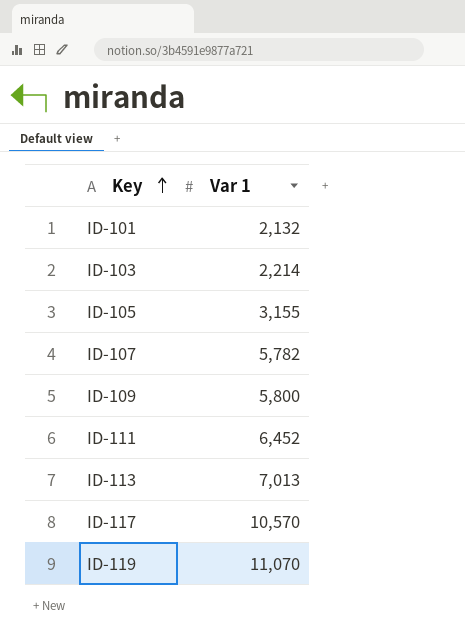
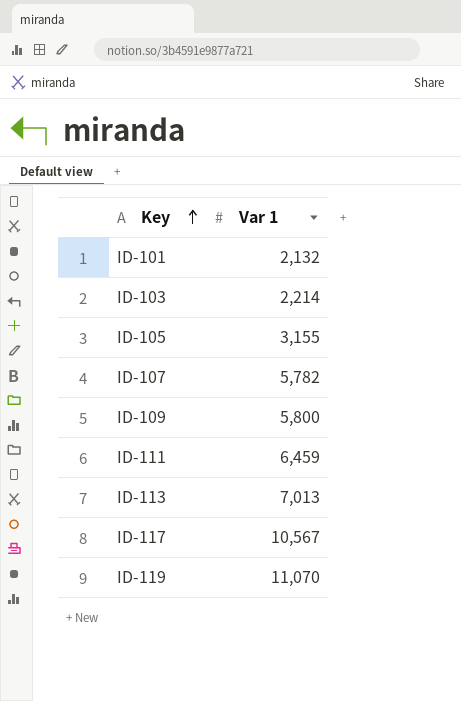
ID-111 | Var 1: 6,452 -> 6,459
ID-117 | Var 1: 10,570 -> 10,567

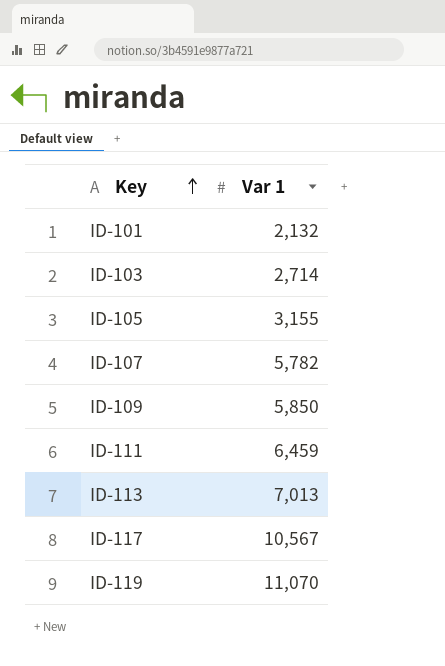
ID-103 | Var 1: 2,214 -> 2,714
ID-109 | Var 1: 5,800 -> 5,850

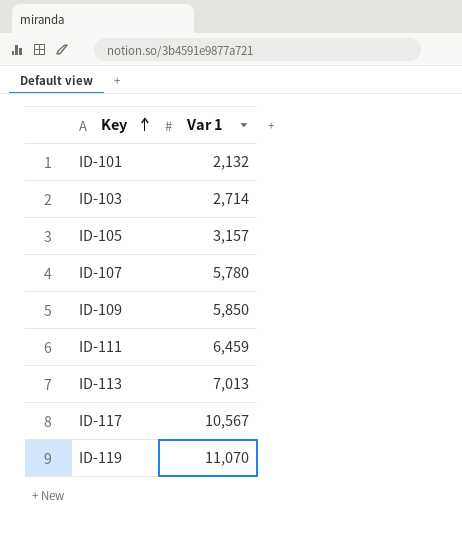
ID-105 | Var 1: 3,155 -> 3,157
ID-107 | Var 1: 5,782 -> 5,780

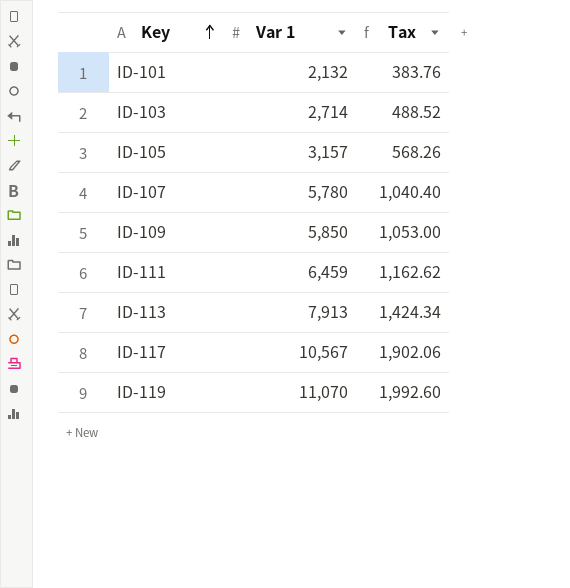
column Tax | formula: none -> [Var 1] * 0.18
ID-113 | Var 1: 7,013 -> 7,913

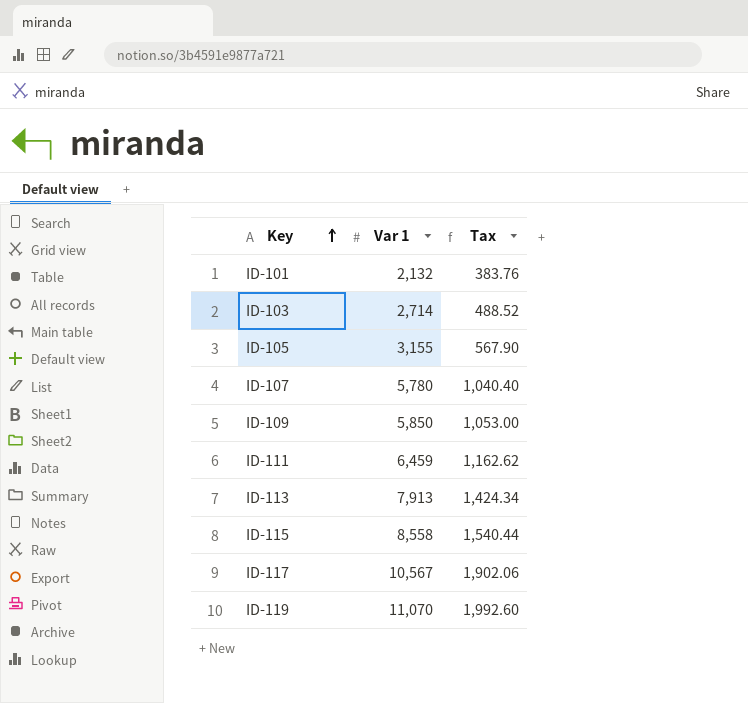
ID-105 | Var 1: 3,157 -> 3,155
ID-105 | Tax: 568.26 -> 567.90
row ID-115: none -> 8,558 | 1,540.44

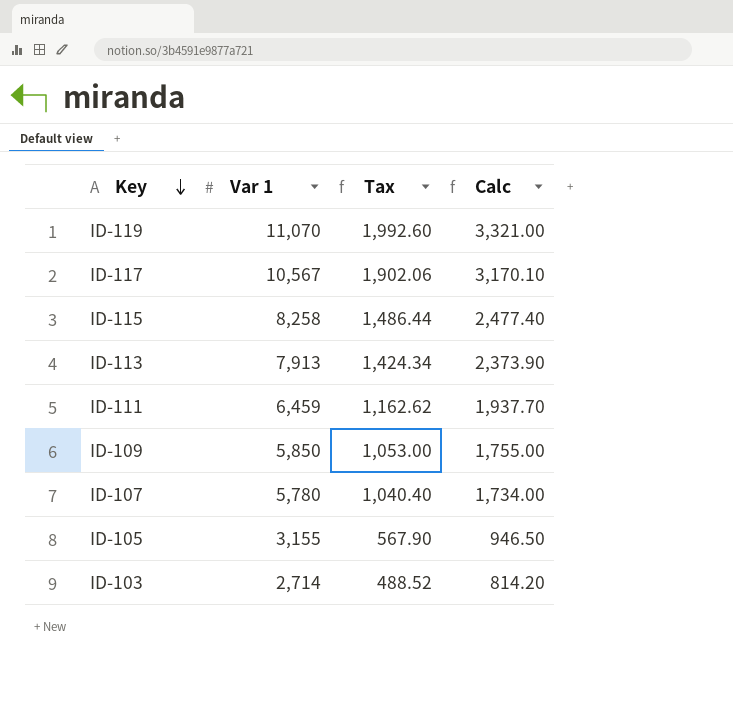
row order: Key ascending -> Key descending
column Calc | formula: none -> [Var 1] * 0.3
row ID-101: 2,132 | 383.76 -> none
ID-115 | Var 1: 8,558 -> 8,258
ID-115 | Tax: 1,540.44 -> 1,486.44

